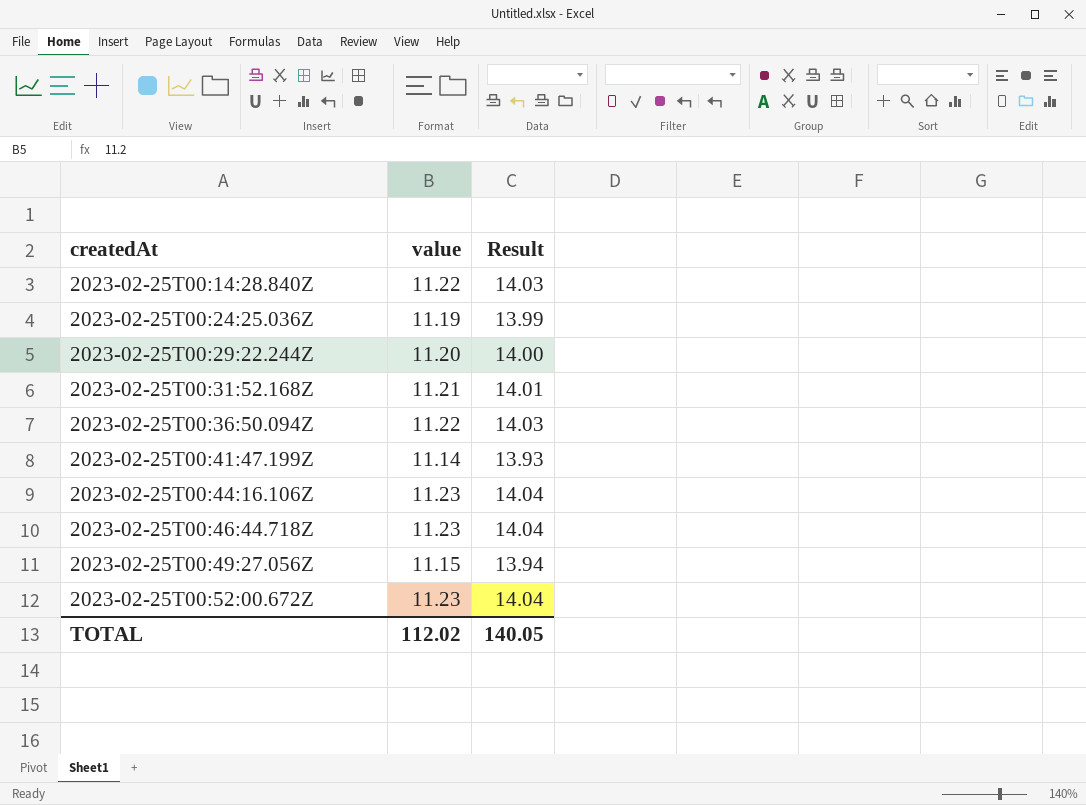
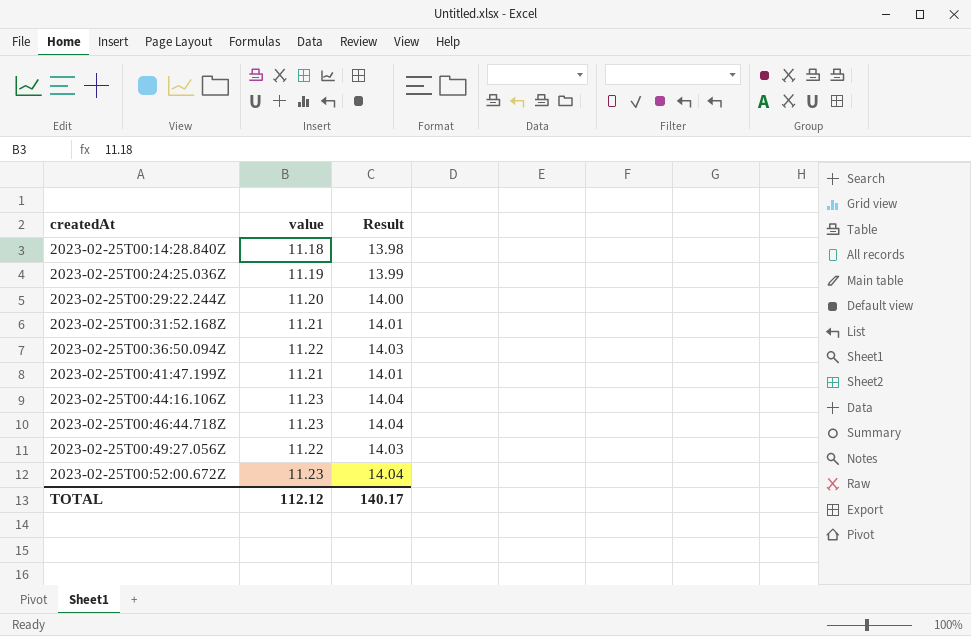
2023-02-25T00:14:28.840Z | value: 11.22 -> 11.18
2023-02-25T00:14:28.840Z | Result: 14.03 -> 13.98
2023-02-25T00:41:47.199Z | value: 11.14 -> 11.21
2023-02-25T00:41:47.199Z | Result: 13.93 -> 14.01
2023-02-25T00:49:27.056Z | value: 11.15 -> 11.22
2023-02-25T00:49:27.056Z | Result: 13.94 -> 14.03
TOTAL | value: 112.02 -> 112.12
TOTAL | Result: 140.05 -> 140.17

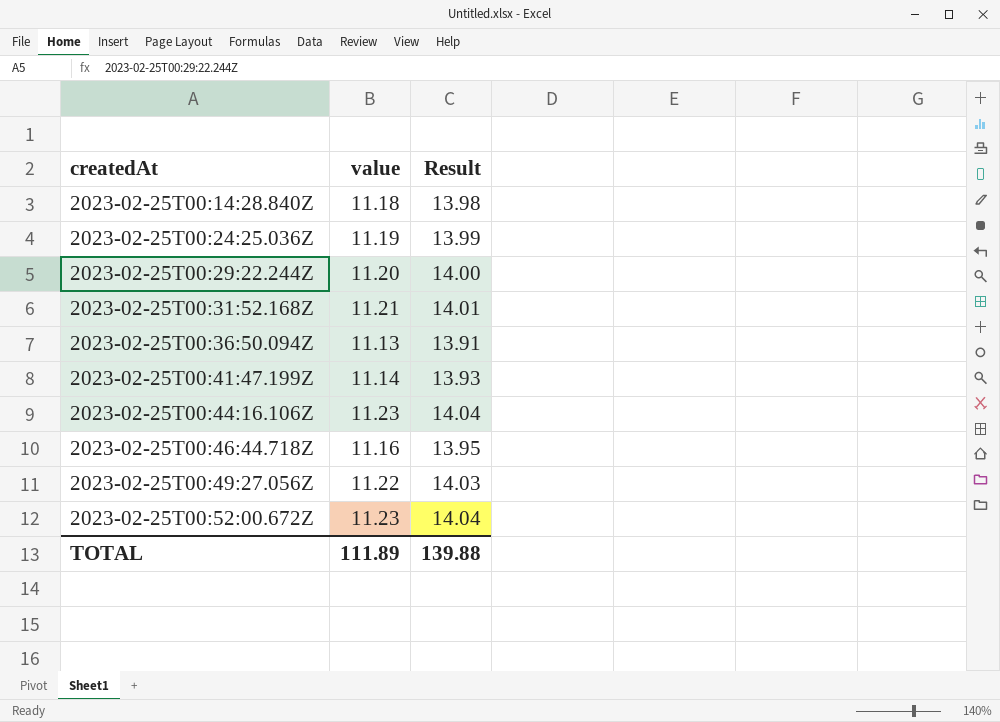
2023-02-25T00:36:50.094Z | value: 11.22 -> 11.13
2023-02-25T00:36:50.094Z | Result: 14.03 -> 13.91
2023-02-25T00:41:47.199Z | value: 11.21 -> 11.14
2023-02-25T00:41:47.199Z | Result: 14.01 -> 13.93
2023-02-25T00:46:44.718Z | value: 11.23 -> 11.16
2023-02-25T00:46:44.718Z | Result: 14.04 -> 13.95
TOTAL | value: 112.12 -> 111.89
TOTAL | Result: 140.17 -> 139.88

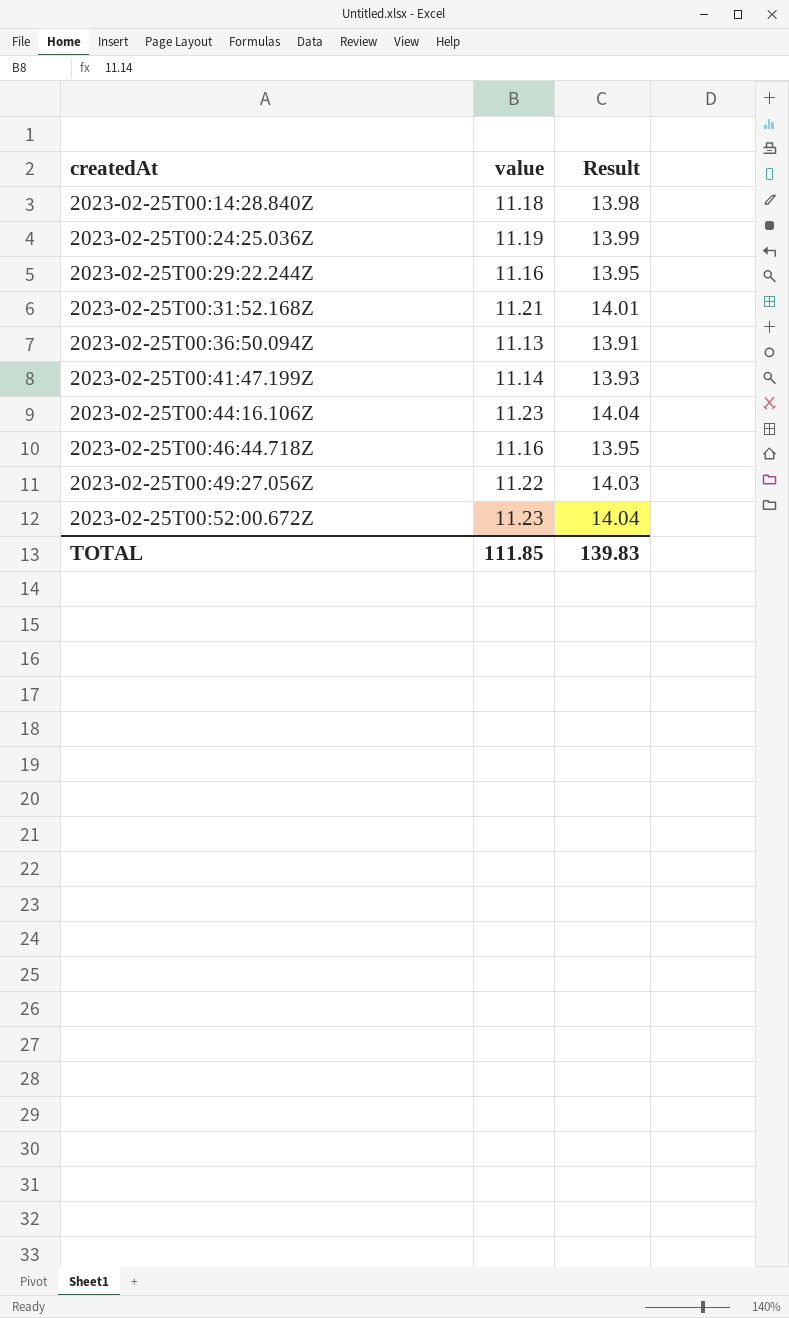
2023-02-25T00:29:22.244Z | value: 11.20 -> 11.16
2023-02-25T00:29:22.244Z | Result: 14.00 -> 13.95
TOTAL | value: 111.89 -> 111.85
TOTAL | Result: 139.88 -> 139.83

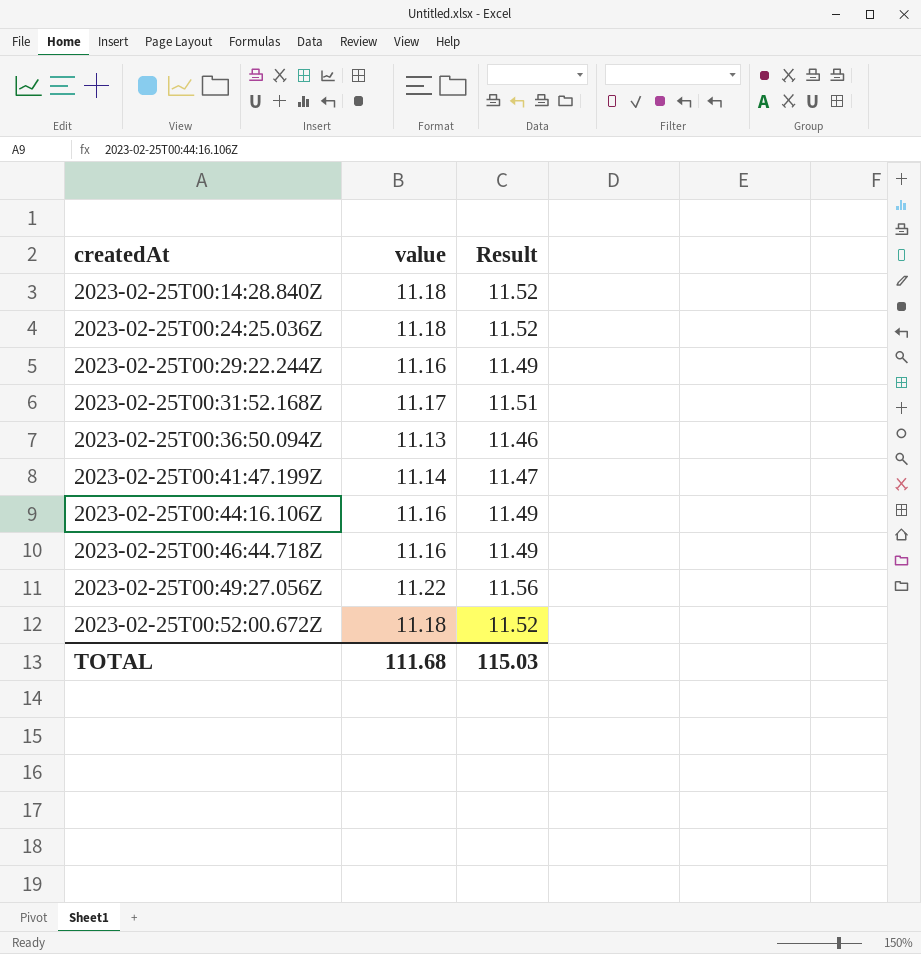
column Result | formula: [value] * 1.25 -> [value] * 1.03
2023-02-25T00:24:25.036Z | value: 11.19 -> 11.18
2023-02-25T00:31:52.168Z | value: 11.21 -> 11.17
2023-02-25T00:44:16.106Z | value: 11.23 -> 11.16
2023-02-25T00:52:00.672Z | value: 11.23 -> 11.18
TOTAL | value: 111.85 -> 111.68
TOTAL | Result: 139.83 -> 115.03

